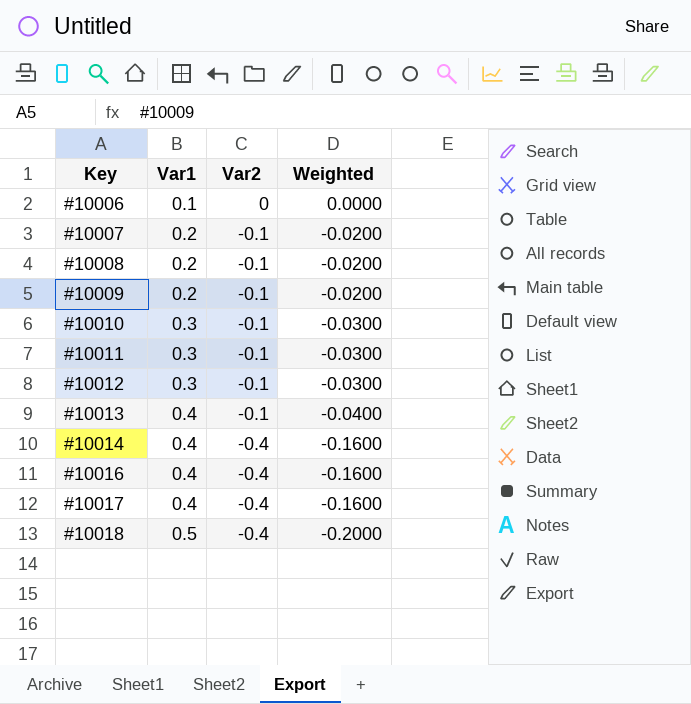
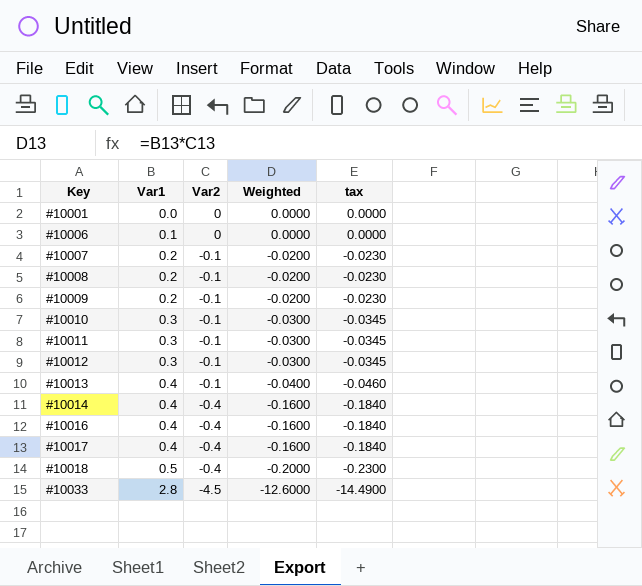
column tax | formula: none -> [Weighted] * 1.15
row #10001: none -> 0.0 | 0 | 0.0000 | 0.0000
row #10033: none -> 2.8 | -4.5 | -12.6000 | -14.4900

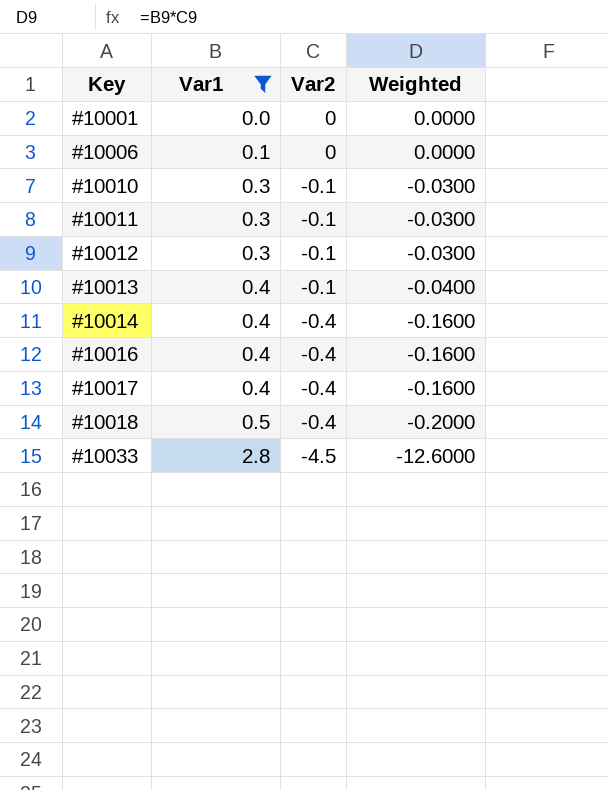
filter: none -> Var1 != 0.2
column tax | formula: [Weighted] * 1.15 -> none

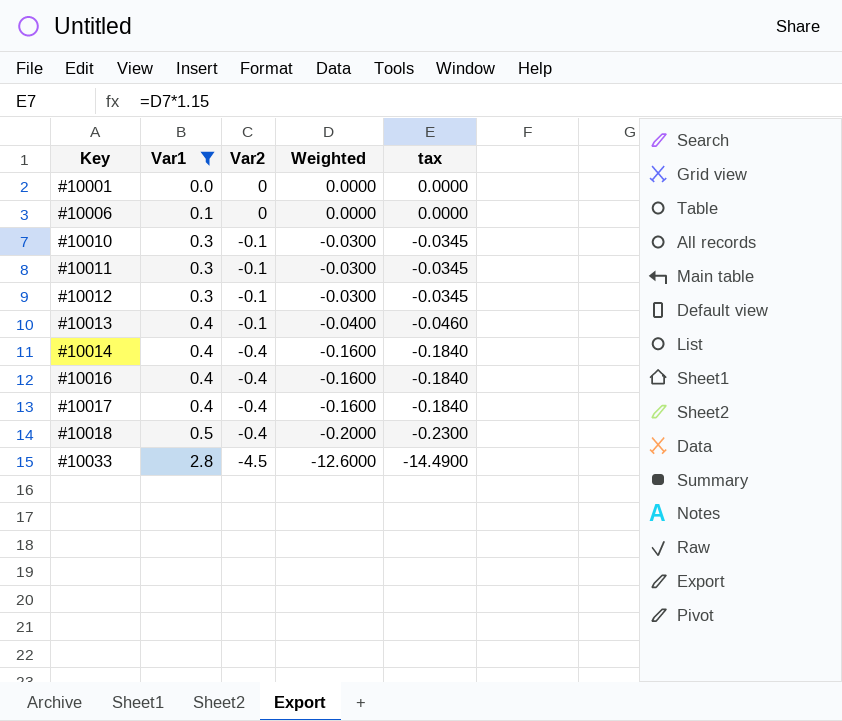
column tax | formula: none -> [Weighted] * 1.15

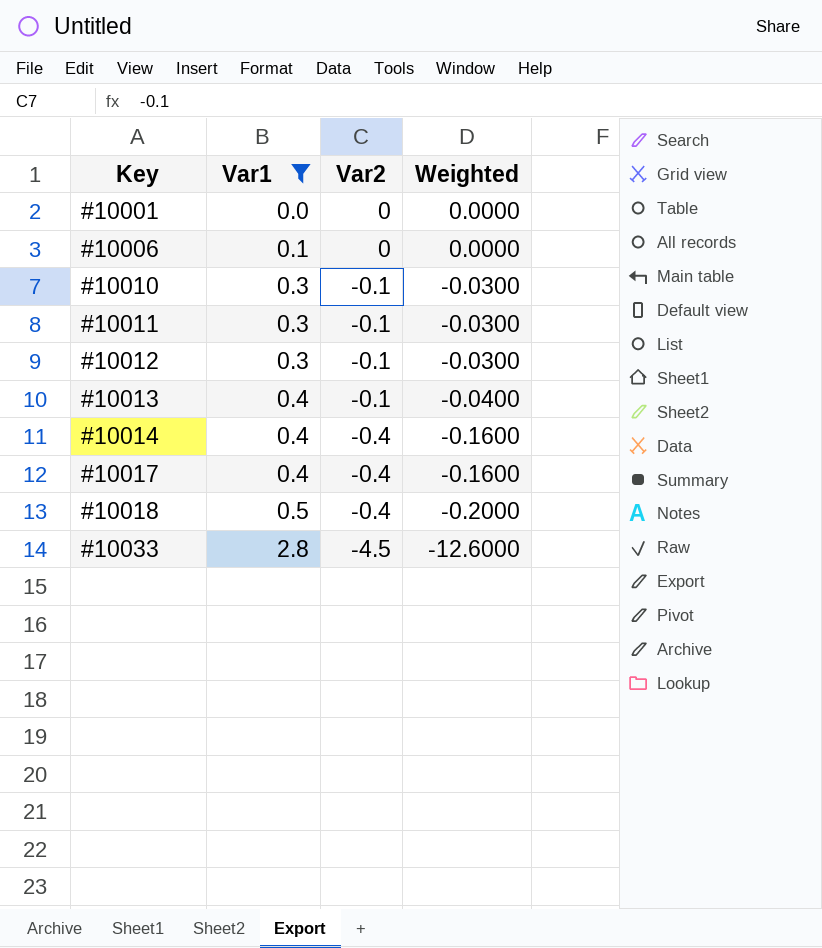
column tax | formula: [Weighted] * 1.15 -> none
row #10016: 0.4 | -0.4 | -0.1600 | -0.1840 -> none

